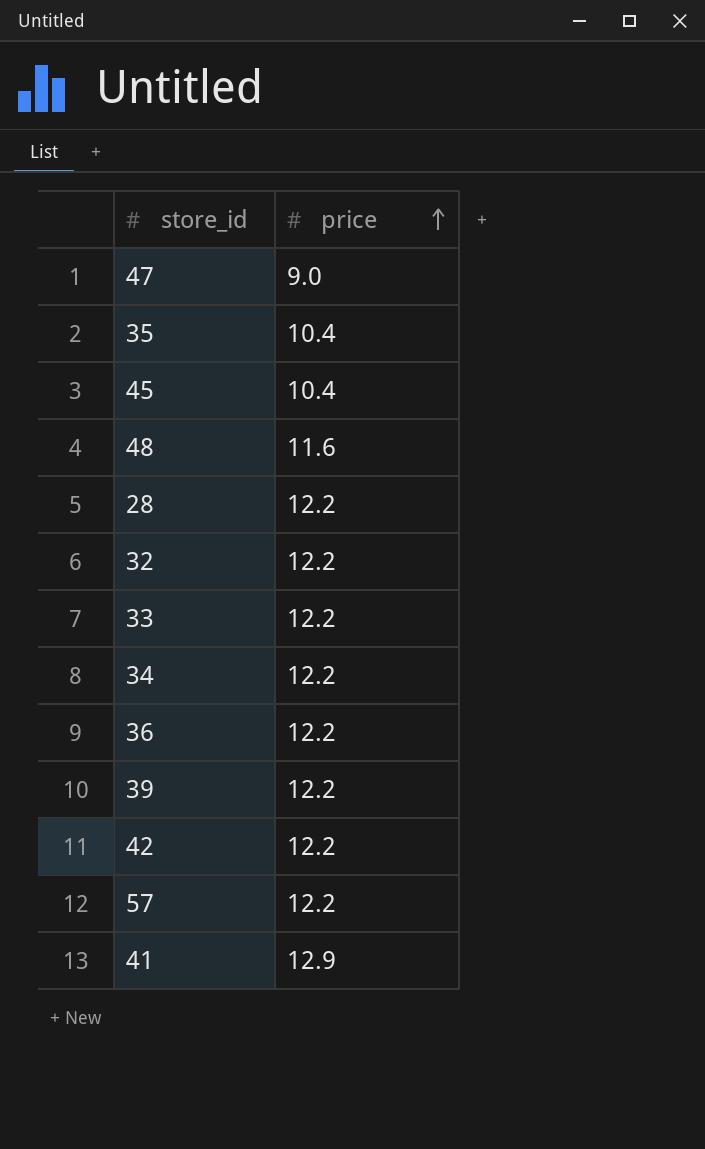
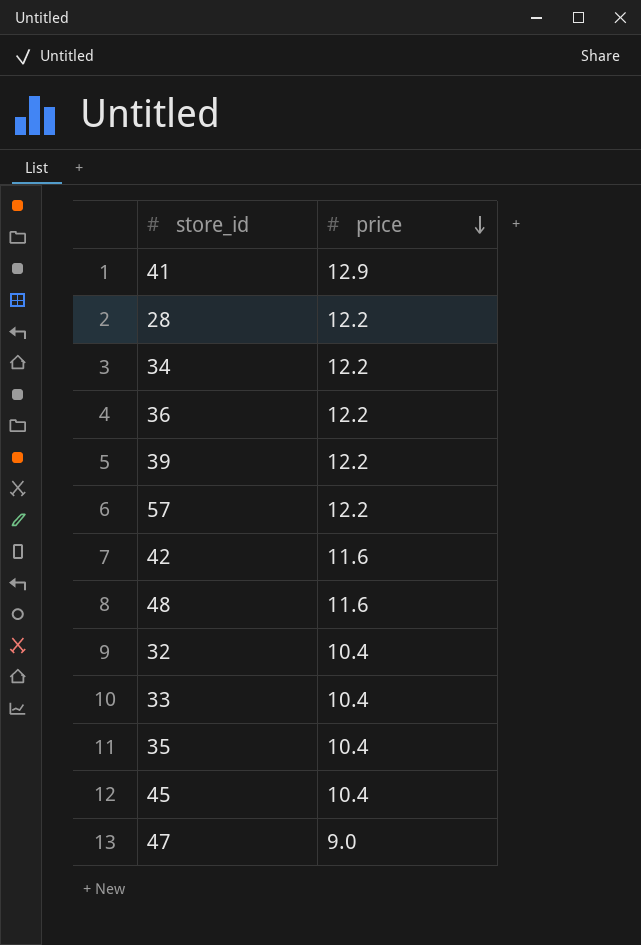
row order: price ascending -> price descending
42 | price: 12.2 -> 11.6
32 | price: 12.2 -> 10.4
33 | price: 12.2 -> 10.4

